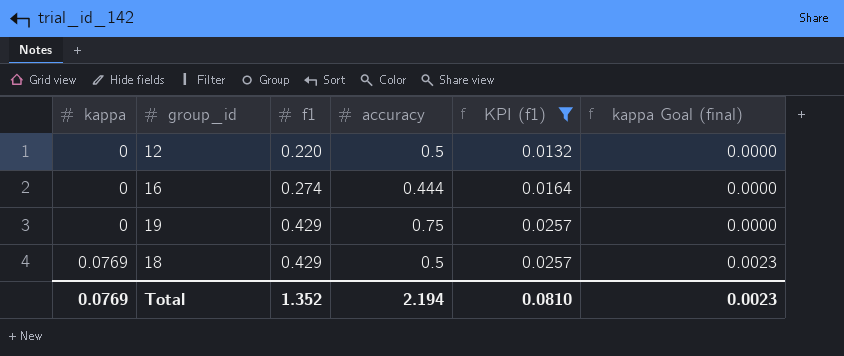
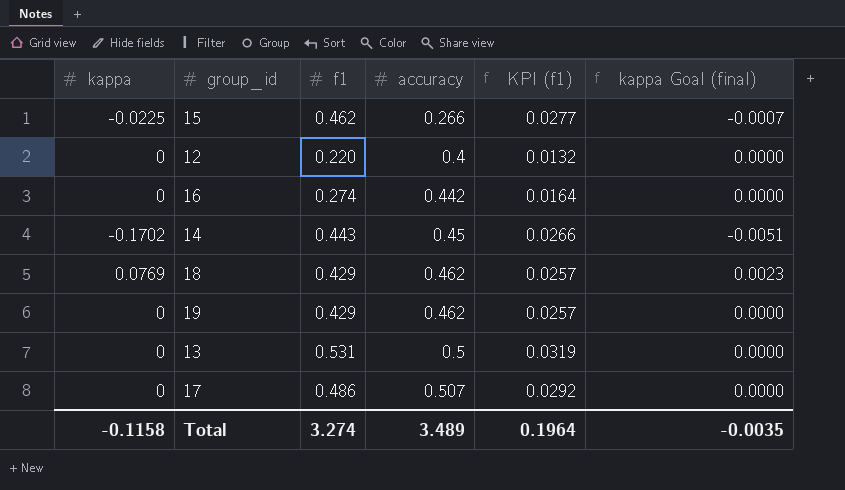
filter: KPI (f1) <= 0.0257 -> none
row order: kappa ascending -> accuracy ascending
12 | accuracy: 0.5 -> 0.4
16 | accuracy: 0.444 -> 0.442
18 | accuracy: 0.5 -> 0.462
19 | accuracy: 0.75 -> 0.462
Total | kappa: 0.0769 -> -0.1158
Total | f1: 1.352 -> 3.274
Total | accuracy: 2.194 -> 3.489
Total | KPI (f1): 0.0810 -> 0.1964
Total | kappa Goal (final): 0.0023 -> -0.0035

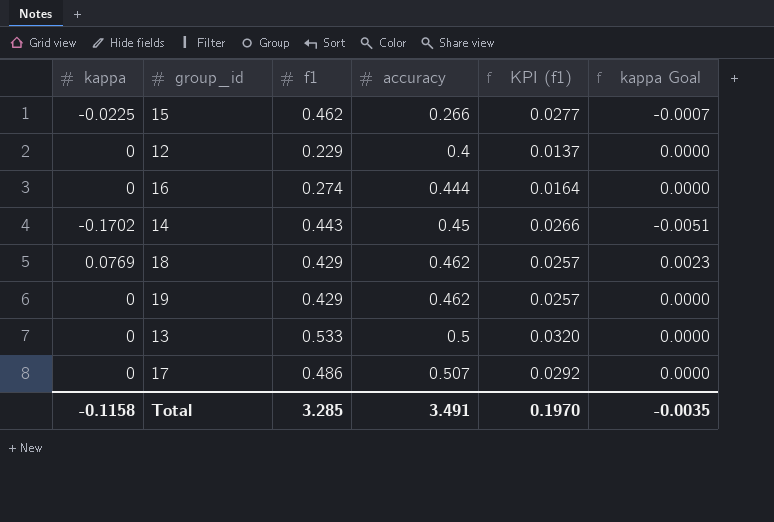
column name: kappa Goal (final) -> kappa Goal
12 | f1: 0.220 -> 0.229
12 | KPI (f1): 0.0132 -> 0.0137
16 | accuracy: 0.442 -> 0.444
13 | f1: 0.531 -> 0.533
13 | KPI (f1): 0.0319 -> 0.0320
Total | f1: 3.274 -> 3.285
Total | accuracy: 3.489 -> 3.491
Total | KPI (f1): 0.1964 -> 0.1970

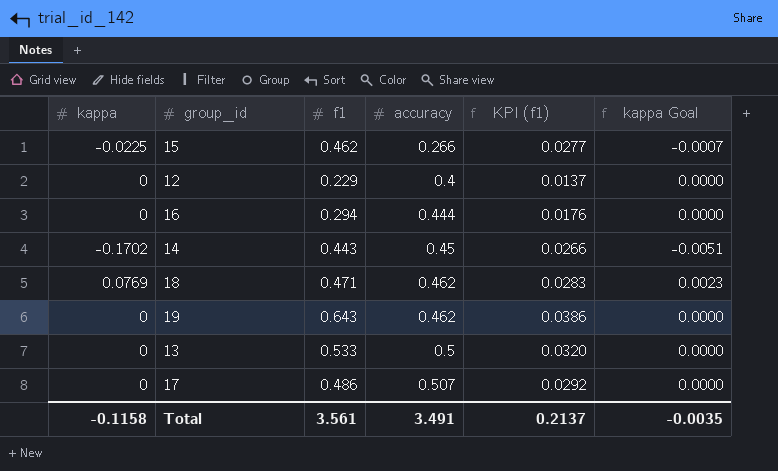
16 | f1: 0.274 -> 0.294
16 | KPI (f1): 0.0164 -> 0.0176
18 | f1: 0.429 -> 0.471
18 | KPI (f1): 0.0257 -> 0.0283
19 | f1: 0.429 -> 0.643
19 | KPI (f1): 0.0257 -> 0.0386
Total | f1: 3.285 -> 3.561
Total | KPI (f1): 0.1970 -> 0.2137

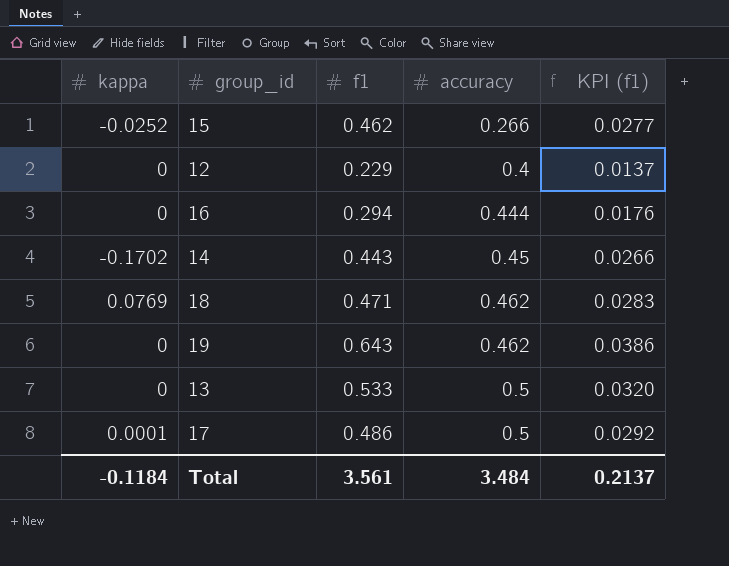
column kappa Goal | formula: [kappa] * 0.03 -> none
15 | kappa: -0.0225 -> -0.0252
17 | kappa: 0 -> 0.0001
17 | accuracy: 0.507 -> 0.5
Total | kappa: -0.1158 -> -0.1184
Total | accuracy: 3.491 -> 3.484

